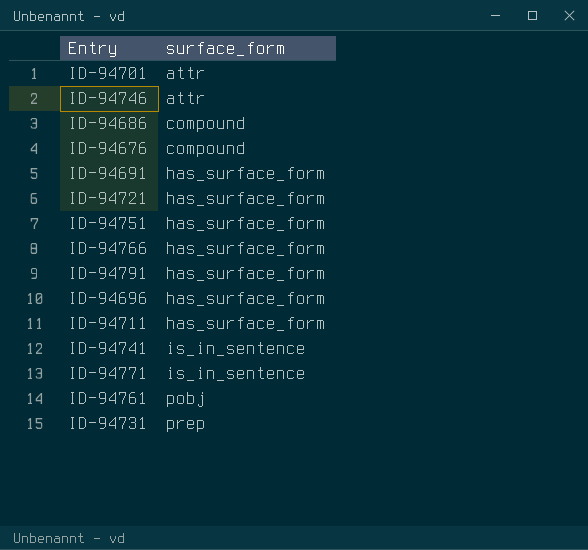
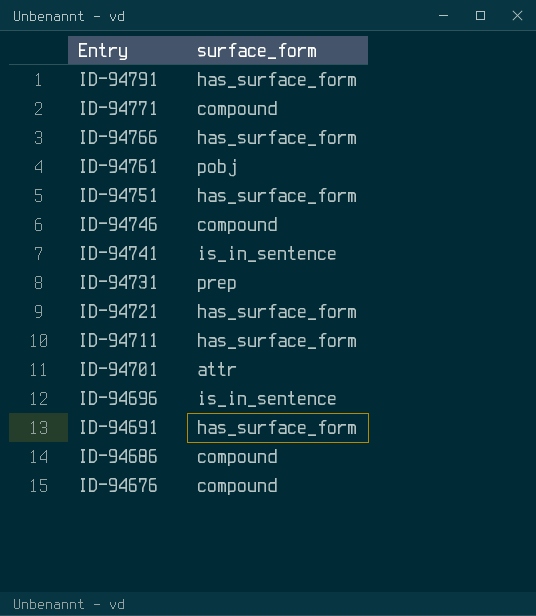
row order: surface_form ascending -> Entry descending
ID-94771 | surface_form: is_in_sentence -> compound
ID-94746 | surface_form: attr -> compound
ID-94696 | surface_form: has_surface_form -> is_in_sentence

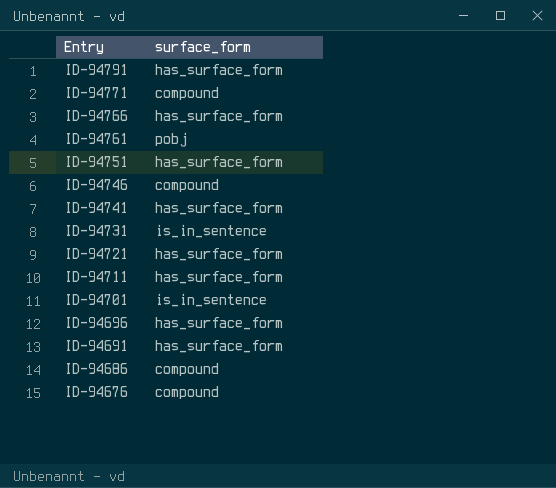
ID-94741 | surface_form: is_in_sentence -> has_surface_form
ID-94731 | surface_form: prep -> is_in_sentence
ID-94701 | surface_form: attr -> is_in_sentence
ID-94696 | surface_form: is_in_sentence -> has_surface_form

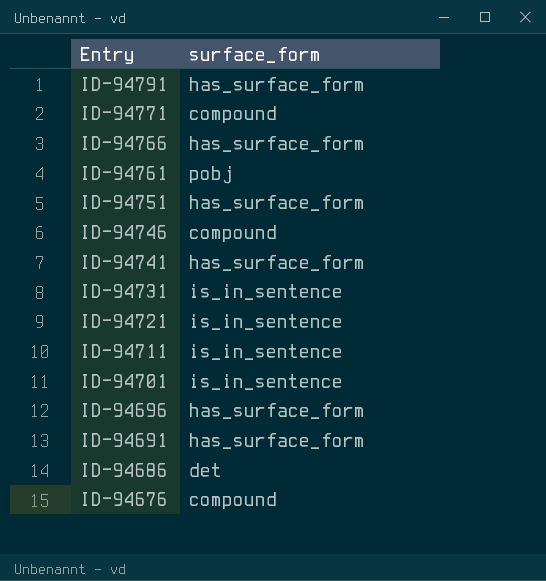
ID-94721 | surface_form: has_surface_form -> is_in_sentence
ID-94711 | surface_form: has_surface_form -> is_in_sentence
ID-94686 | surface_form: compound -> det

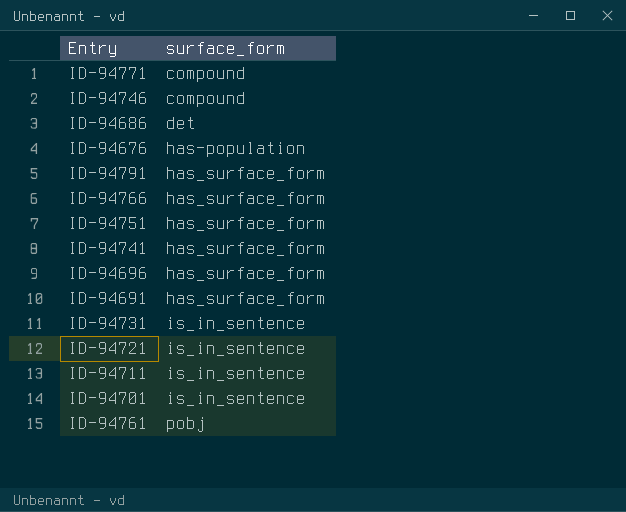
row order: Entry descending -> surface_form ascending
ID-94676 | surface_form: compound -> has-population

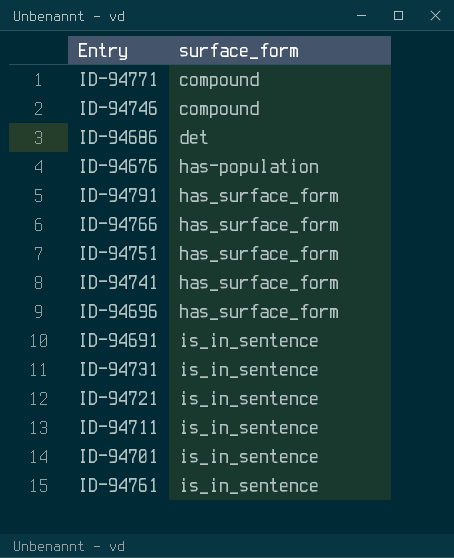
ID-94691 | surface_form: has_surface_form -> is_in_sentence
ID-94761 | surface_form: pobj -> is_in_sentence

